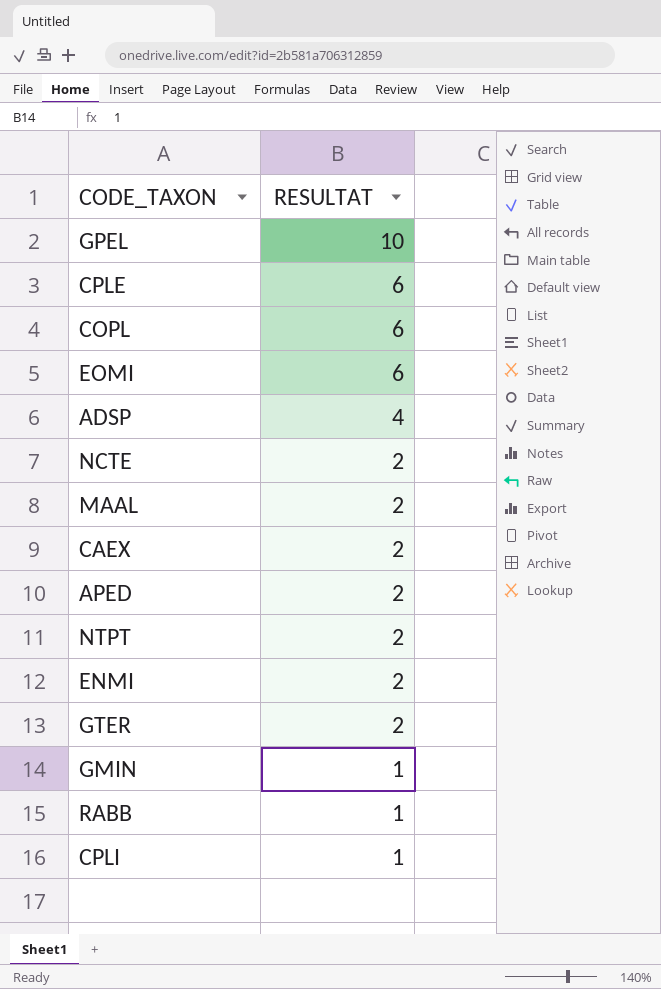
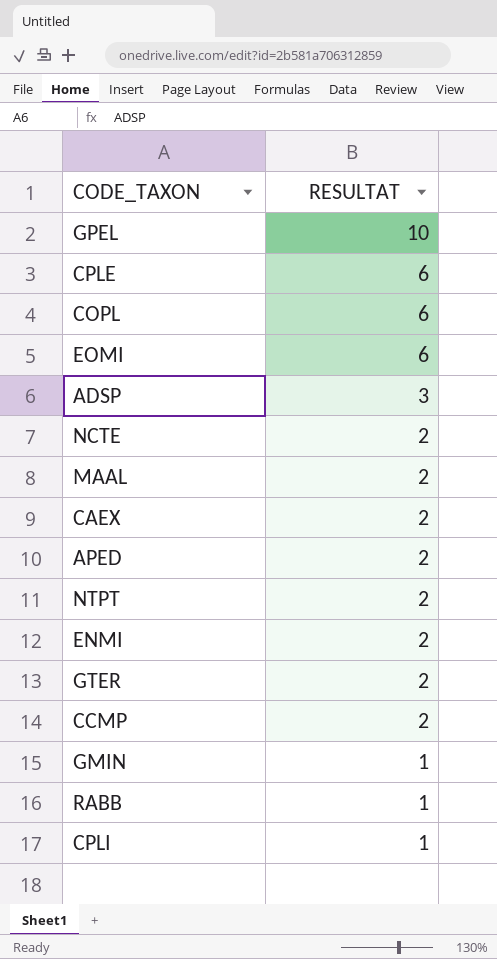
ADSP | RESULTAT: 4 -> 3
row CCMP: none -> 2

